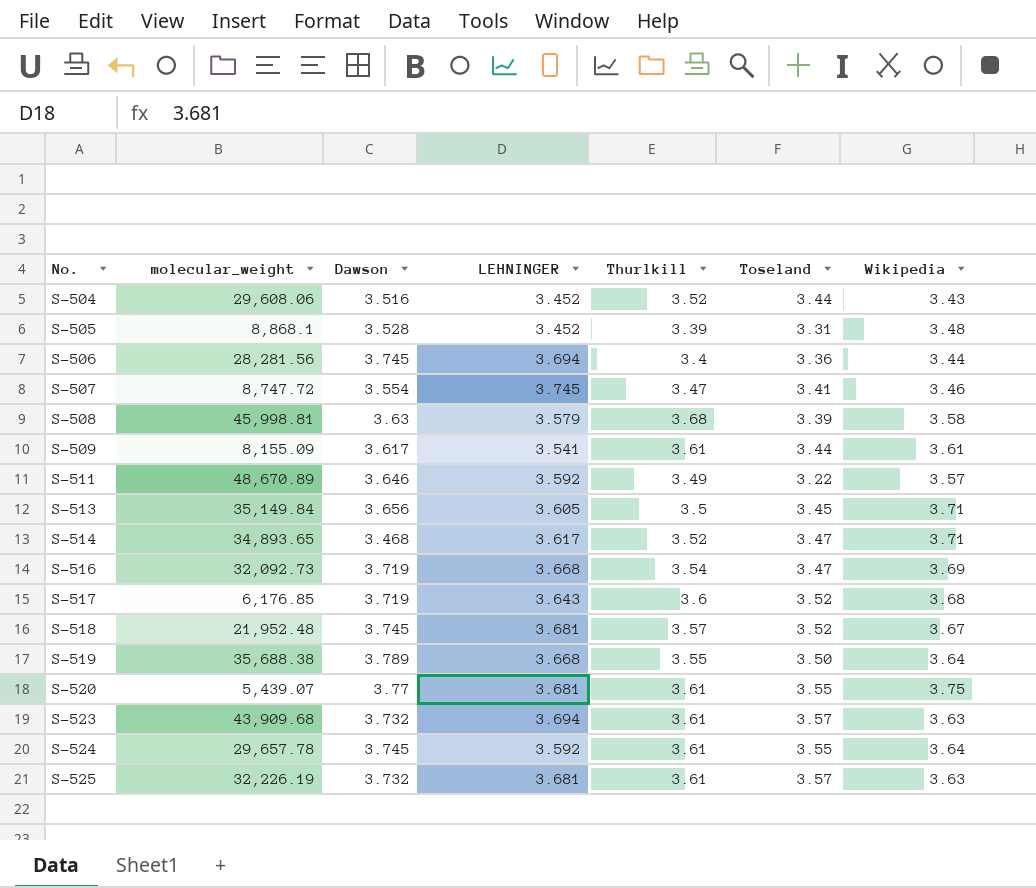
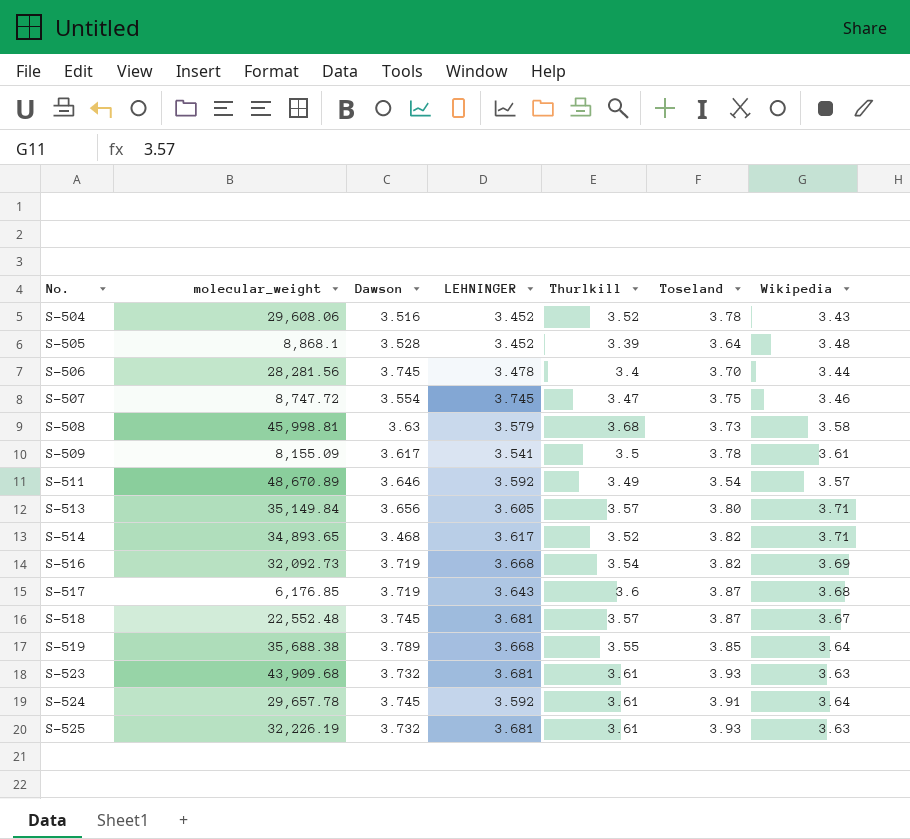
row S-520: 5,439.07 | 3.77 | 3.681 | 3.61 | 3.55 | 3.75 -> none
S-504 | Toseland: 3.44 -> 3.78
S-505 | Toseland: 3.31 -> 3.64
S-506 | LEHNINGER: 3.694 -> 3.478
S-506 | Toseland: 3.36 -> 3.70
S-507 | Toseland: 3.41 -> 3.75
S-508 | Toseland: 3.39 -> 3.73
S-509 | Thurlkill: 3.61 -> 3.5
S-509 | Toseland: 3.44 -> 3.78
S-511 | Toseland: 3.22 -> 3.54
S-513 | Thurlkill: 3.5 -> 3.57
S-513 | Toseland: 3.45 -> 3.80
S-514 | Toseland: 3.47 -> 3.82
S-516 | Toseland: 3.47 -> 3.82
S-517 | Toseland: 3.52 -> 3.87
S-518 | molecular_weight: 21,952.48 -> 22,552.48
S-518 | Toseland: 3.52 -> 3.87
S-519 | Toseland: 3.50 -> 3.85
S-523 | LEHNINGER: 3.694 -> 3.681
S-523 | Toseland: 3.57 -> 3.93
S-524 | Toseland: 3.55 -> 3.91
S-525 | Toseland: 3.57 -> 3.93

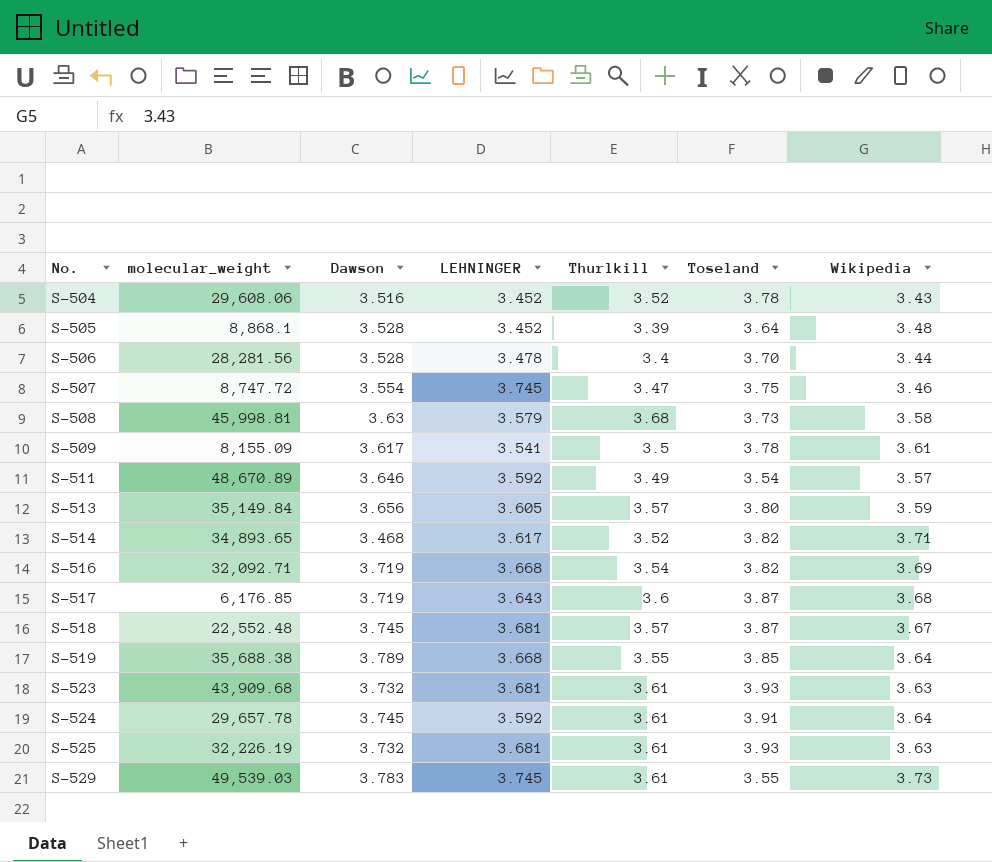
S-506 | Dawson: 3.745 -> 3.528
S-513 | Wikipedia: 3.71 -> 3.59
S-516 | molecular_weight: 32,092.73 -> 32,092.71
row S-529: none -> 49,539.03 | 3.783 | 3.745 | 3.61 | 3.55 | 3.73

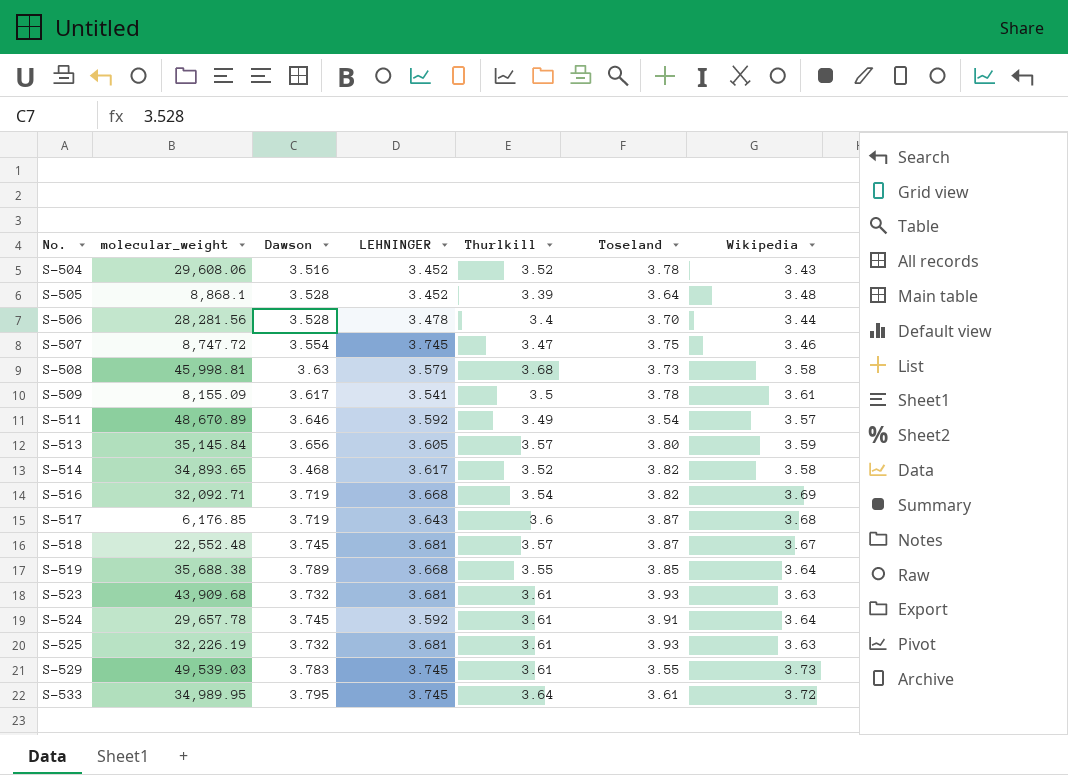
S-513 | molecular_weight: 35,149.84 -> 35,145.84
S-514 | Wikipedia: 3.71 -> 3.58
row S-533: none -> 34,989.95 | 3.795 | 3.745 | 3.64 | 3.61 | 3.72

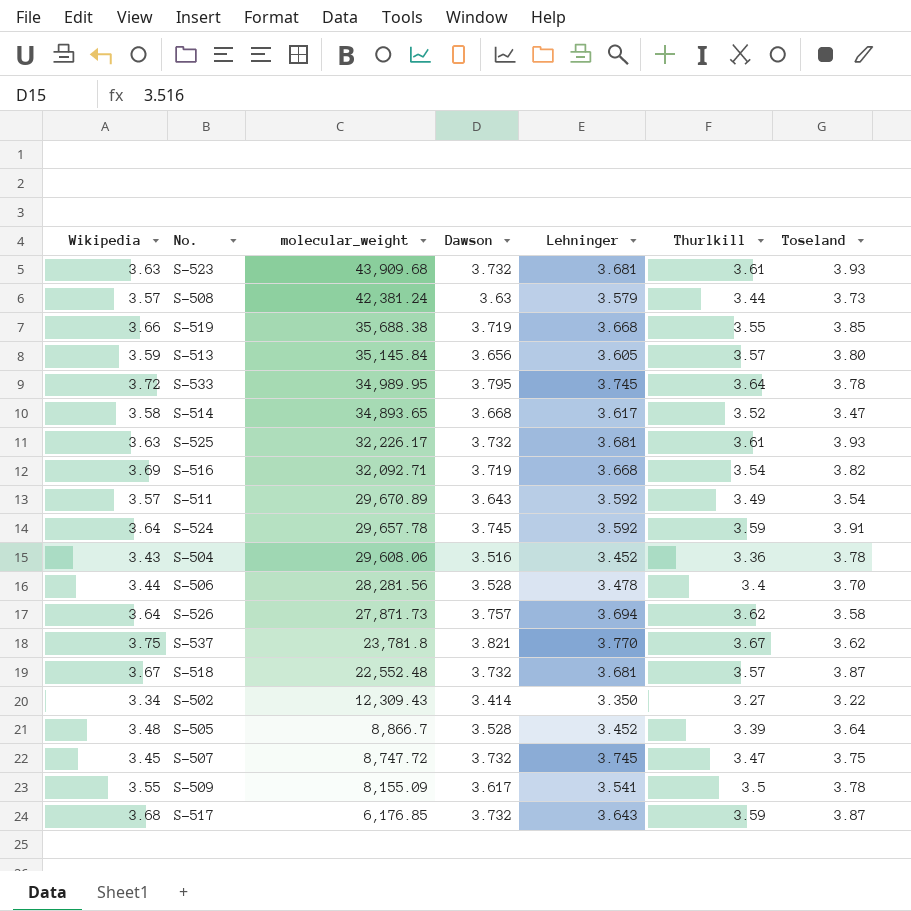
row order: No. ascending -> molecular_weight descending
column Wikipedia | position: 7 -> 1
column name: LEHNINGER -> Lehninger
row S-529: 49,539.03 | 3.783 | 3.745 | 3.61 | 3.55 | 3.73 -> none
S-508 | Wikipedia: 3.58 -> 3.57
S-508 | molecular_weight: 45,998.81 -> 42,381.24
S-508 | Thurlkill: 3.68 -> 3.44
S-519 | Wikipedia: 3.64 -> 3.66
S-519 | Dawson: 3.789 -> 3.719
S-533 | Toseland: 3.61 -> 3.78
S-514 | Dawson: 3.468 -> 3.668
S-514 | Toseland: 3.82 -> 3.47
S-525 | molecular_weight: 32,226.19 -> 32,226.17
S-511 | molecular_weight: 48,670.89 -> 29,670.89
S-511 | Dawson: 3.646 -> 3.643
S-524 | Thurlkill: 3.61 -> 3.59
S-504 | Thurlkill: 3.52 -> 3.36
row S-526: none -> 3.64 | 27,871.73 | 3.757 | 3.694 | 3.62 | 3.58
row S-537: none -> 3.75 | 23,781.8 | 3.821 | 3.770 | 3.67 | 3.62
S-518 | Dawson: 3.745 -> 3.732
row S-502: none -> 3.34 | 12,309.43 | 3.414 | 3.350 | 3.27 | 3.22
S-505 | molecular_weight: 8,868.1 -> 8,866.7
S-507 | Wikipedia: 3.46 -> 3.45
S-507 | Dawson: 3.554 -> 3.732
S-509 | Wikipedia: 3.61 -> 3.55
S-517 | Dawson: 3.719 -> 3.732
S-517 | Thurlkill: 3.6 -> 3.59

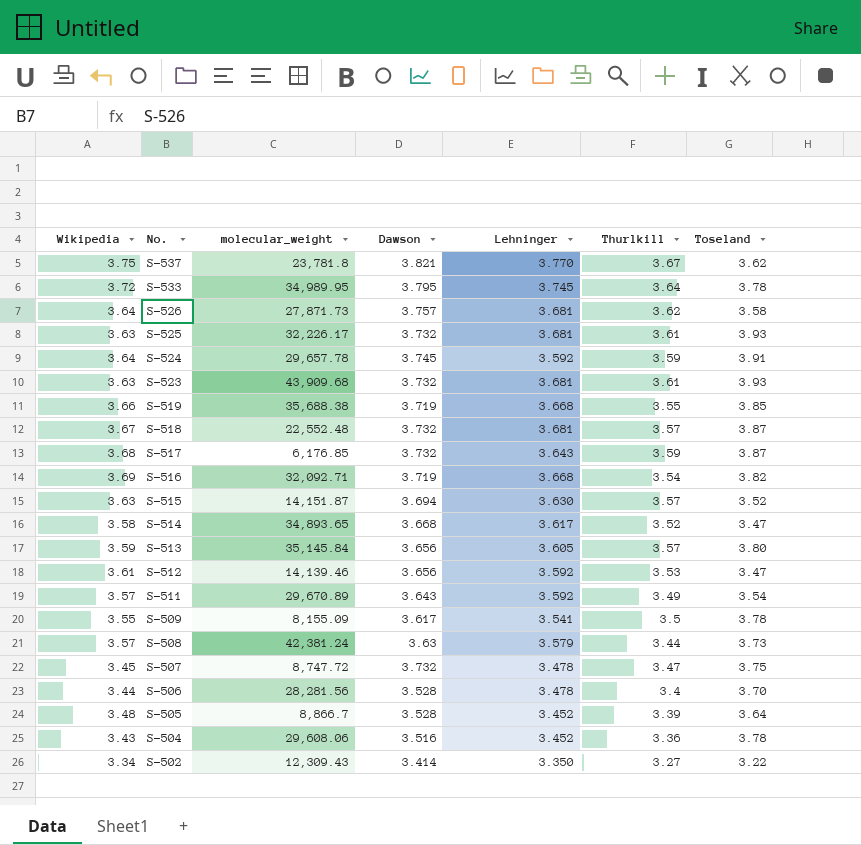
row order: molecular_weight descending -> No. descending
S-526 | Lehninger: 3.694 -> 3.681
row S-515: none -> 3.63 | 14,151.87 | 3.694 | 3.630 | 3.57 | 3.52
row S-512: none -> 3.61 | 14,139.46 | 3.656 | 3.592 | 3.53 | 3.47
S-507 | Lehninger: 3.745 -> 3.478

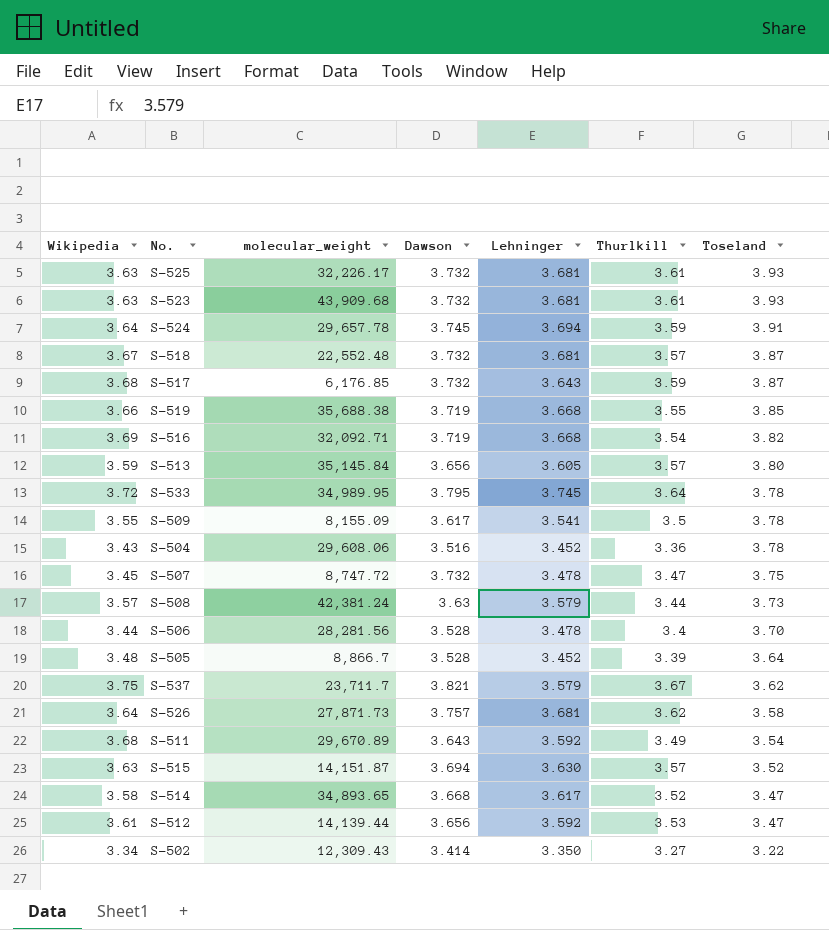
row order: No. descending -> Toseland descending
S-524 | Lehninger: 3.592 -> 3.694
S-537 | molecular_weight: 23,781.8 -> 23,711.7
S-537 | Lehninger: 3.770 -> 3.579
S-511 | Wikipedia: 3.57 -> 3.68
S-512 | molecular_weight: 14,139.46 -> 14,139.44

